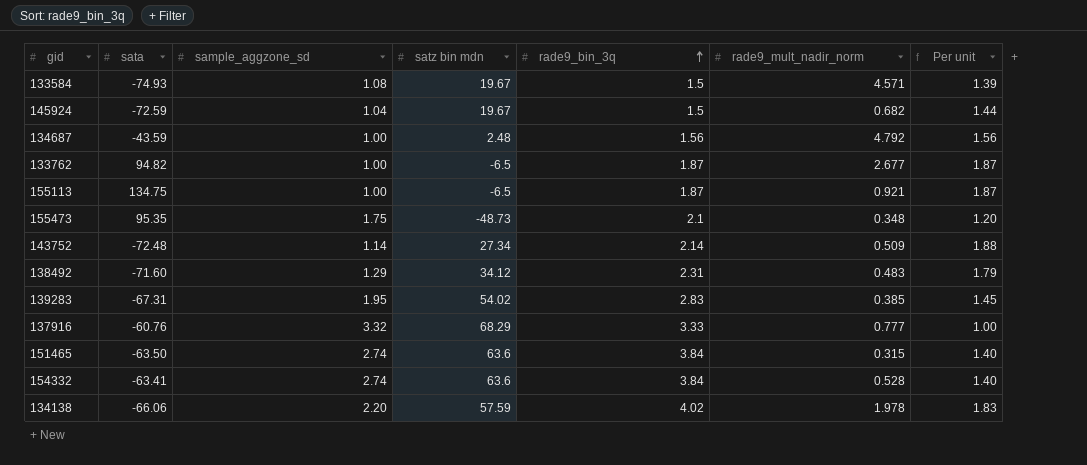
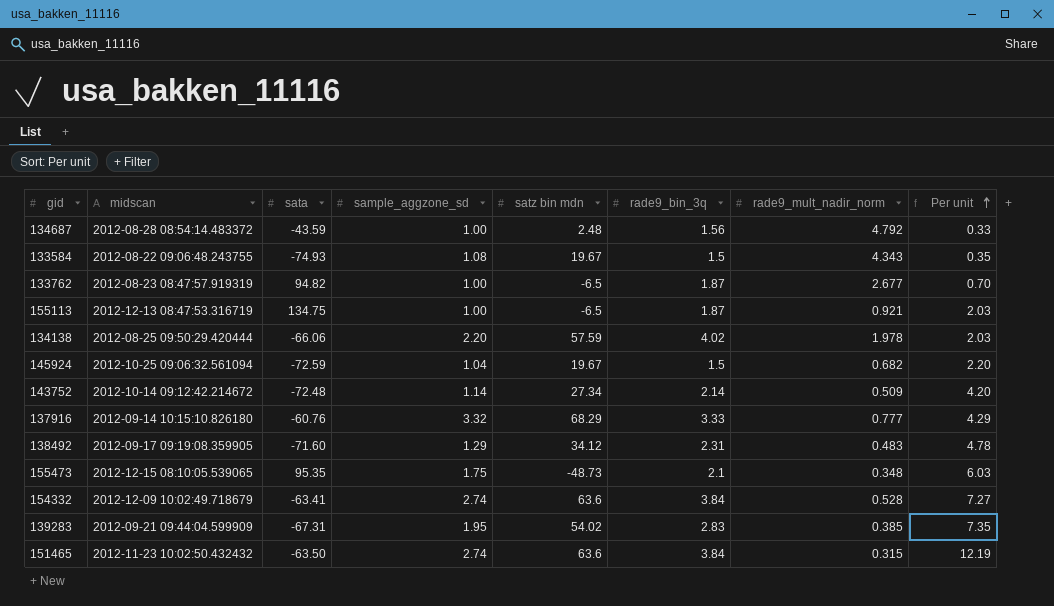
row order: rade9_bin_3q ascending -> Per unit ascending
column midscan | position: none -> 2
column Per unit | formula: [rade9_bin_3q] / [sample_aggzone_sd] -> [rade9_bin_3q] / [rade9_mult_nadir_norm]
133584 | rade9_mult_nadir_norm: 4.571 -> 4.343

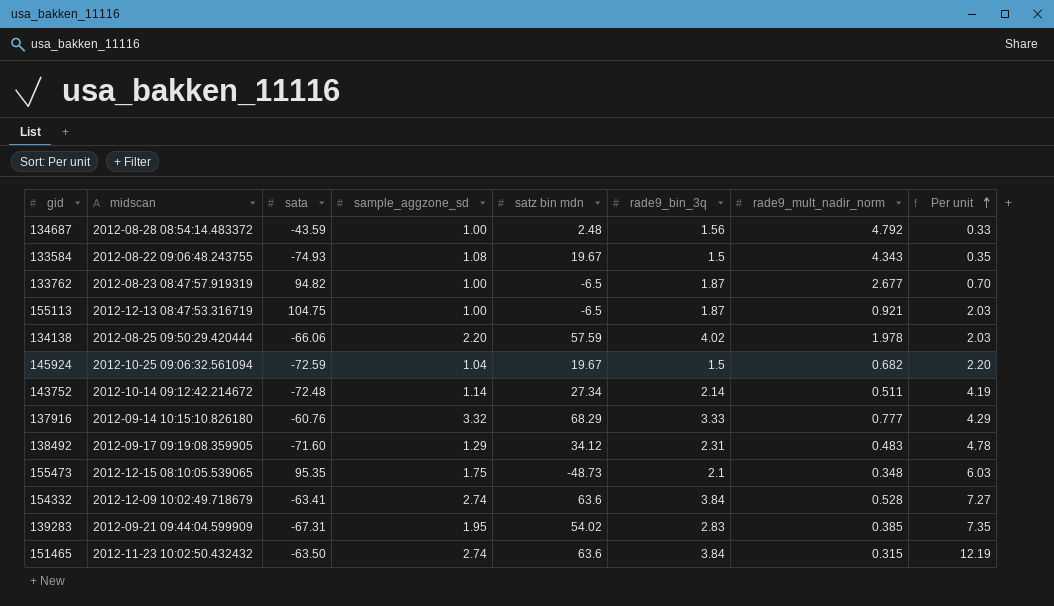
155113 | sata: 134.75 -> 104.75
143752 | rade9_mult_nadir_norm: 0.509 -> 0.511
143752 | Per unit: 4.20 -> 4.19

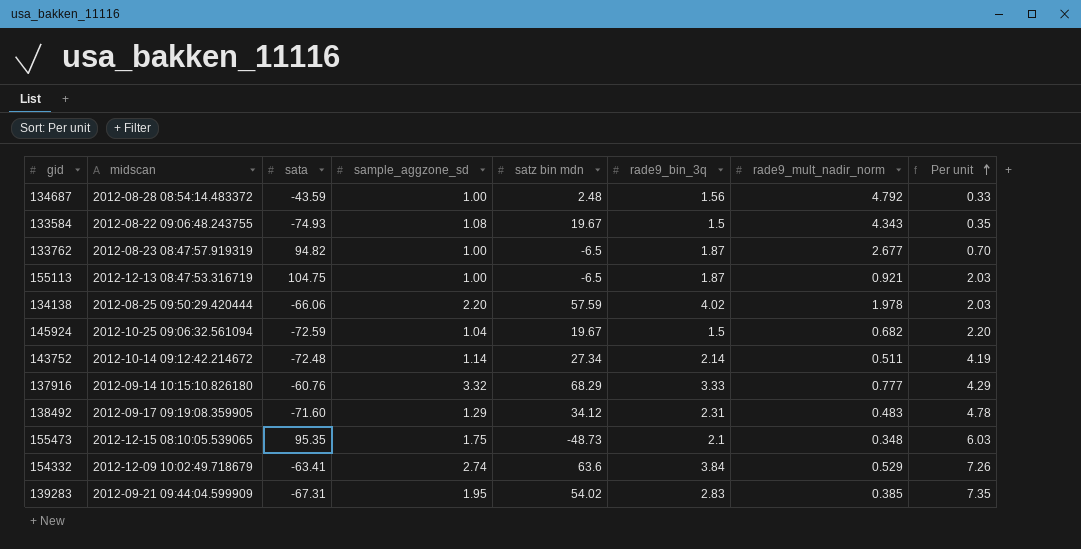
row 151465: 2012-11-23 10:02:50.432432 | -63.50 | 2.74 | 63.6 | 3.84 | 0.315 | 12.19 -> none
154332 | rade9_mult_nadir_norm: 0.528 -> 0.529
154332 | Per unit: 7.27 -> 7.26

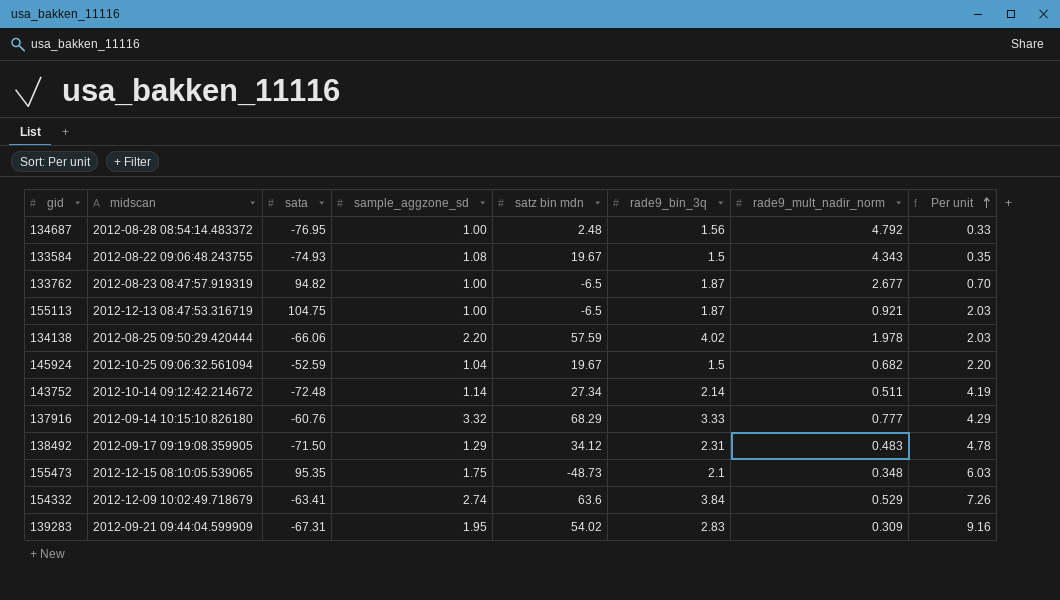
134687 | sata: -43.59 -> -76.95
145924 | sata: -72.59 -> -52.59
138492 | sata: -71.60 -> -71.50
139283 | rade9_mult_nadir_norm: 0.385 -> 0.309
139283 | Per unit: 7.35 -> 9.16

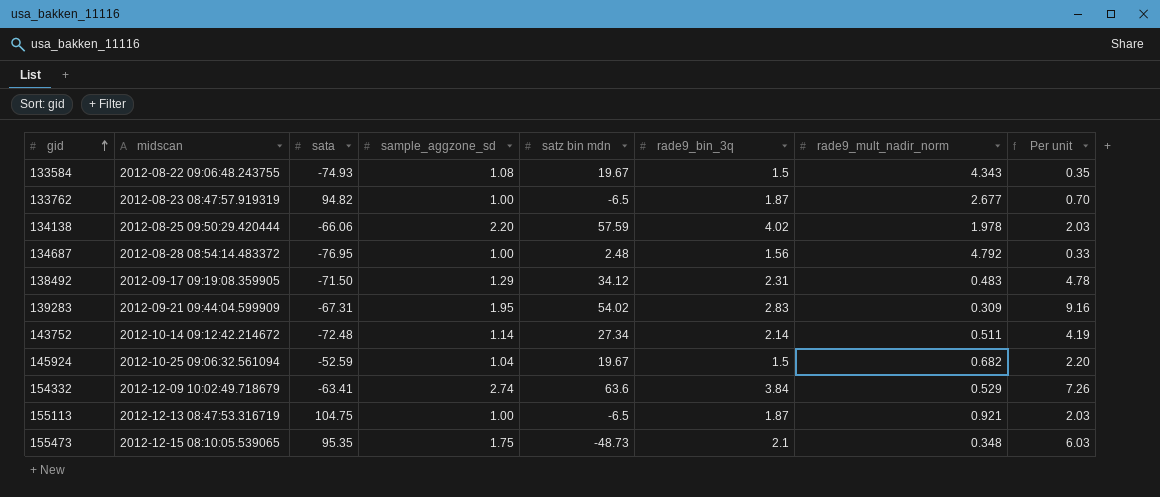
row order: Per unit ascending -> gid ascending
row 137916: 2012-09-14 10:15:10.826180 | -60.76 | 3.32 | 68.29 | 3.33 | 0.777 | 4.29 -> none

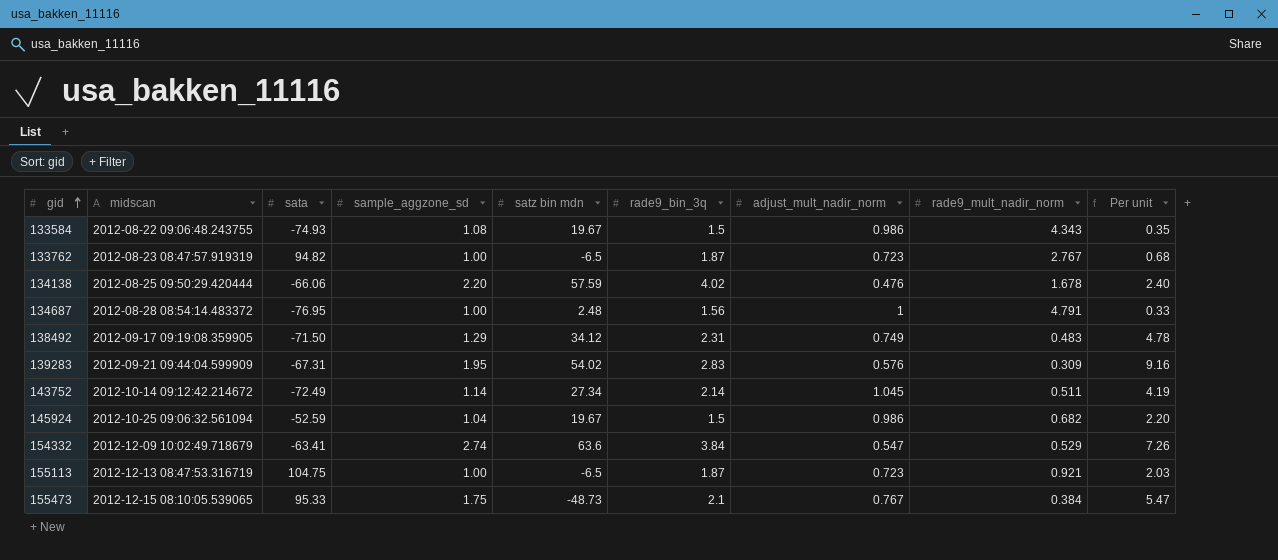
column adjust_mult_nadir_norm | position: none -> 7
133762 | rade9_mult_nadir_norm: 2.677 -> 2.767
133762 | Per unit: 0.70 -> 0.68
134138 | rade9_mult_nadir_norm: 1.978 -> 1.678
134138 | Per unit: 2.03 -> 2.40
134687 | rade9_mult_nadir_norm: 4.792 -> 4.791
143752 | sata: -72.48 -> -72.49
155473 | sata: 95.35 -> 95.33
155473 | rade9_mult_nadir_norm: 0.348 -> 0.384
155473 | Per unit: 6.03 -> 5.47

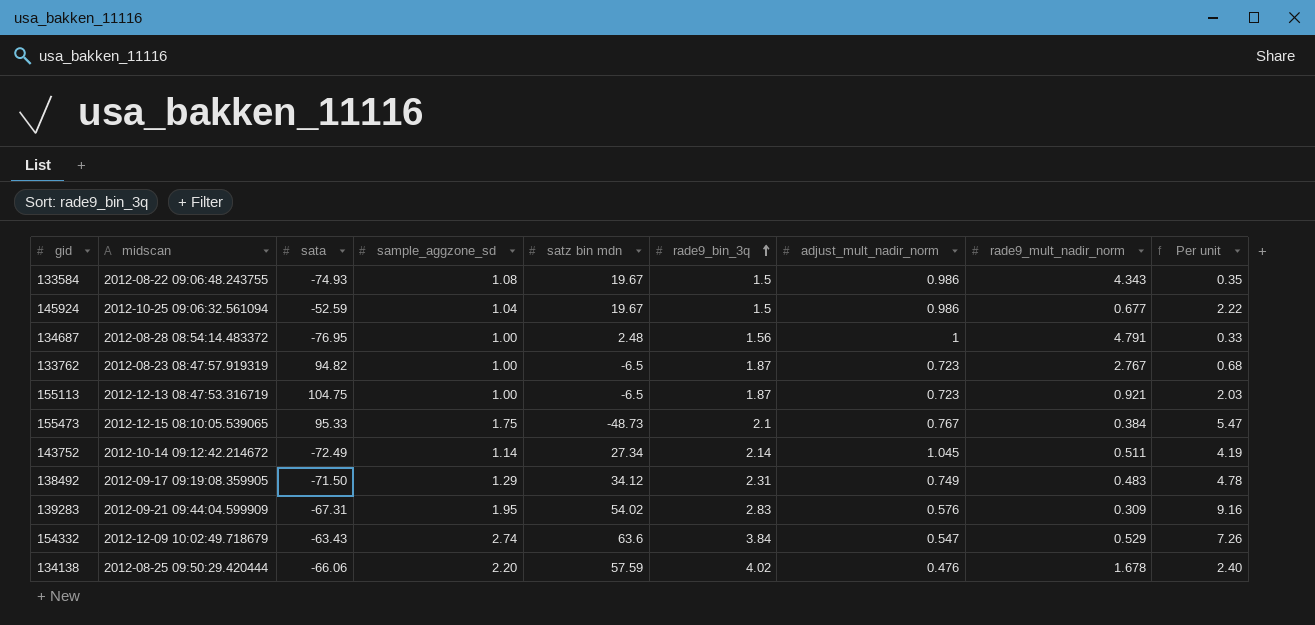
row order: gid ascending -> rade9_bin_3q ascending
145924 | rade9_mult_nadir_norm: 0.682 -> 0.677
145924 | Per unit: 2.20 -> 2.22
154332 | sata: -63.41 -> -63.43

